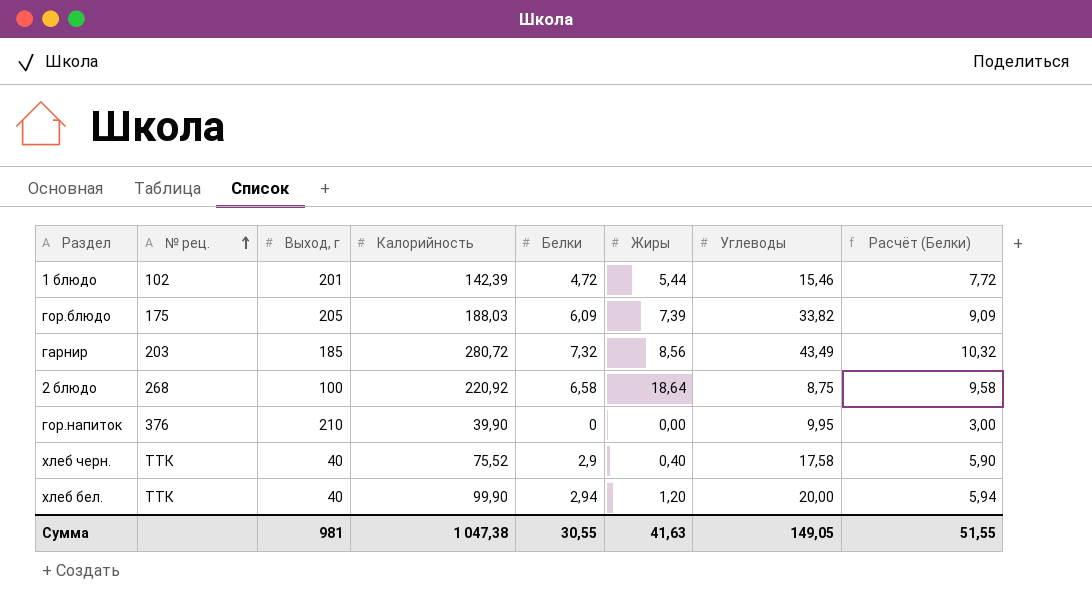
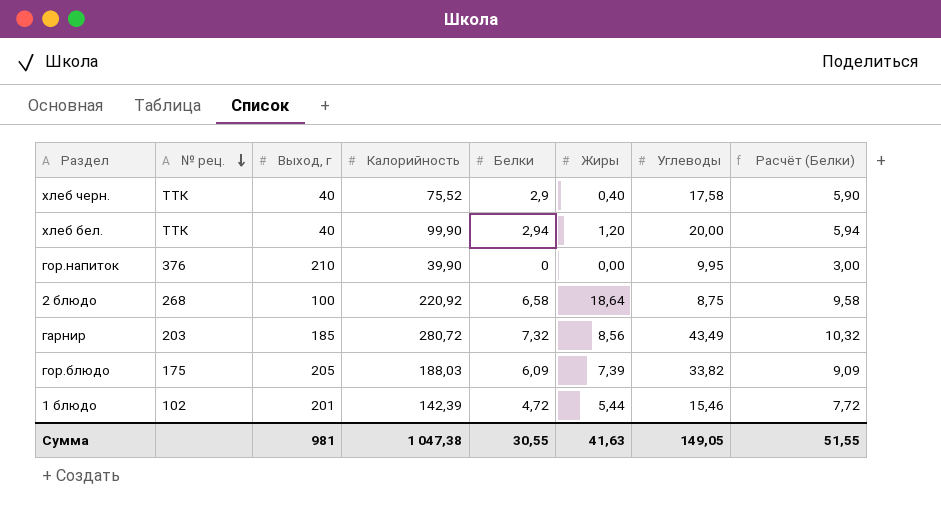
row order: № рец. ascending -> № рец. descending

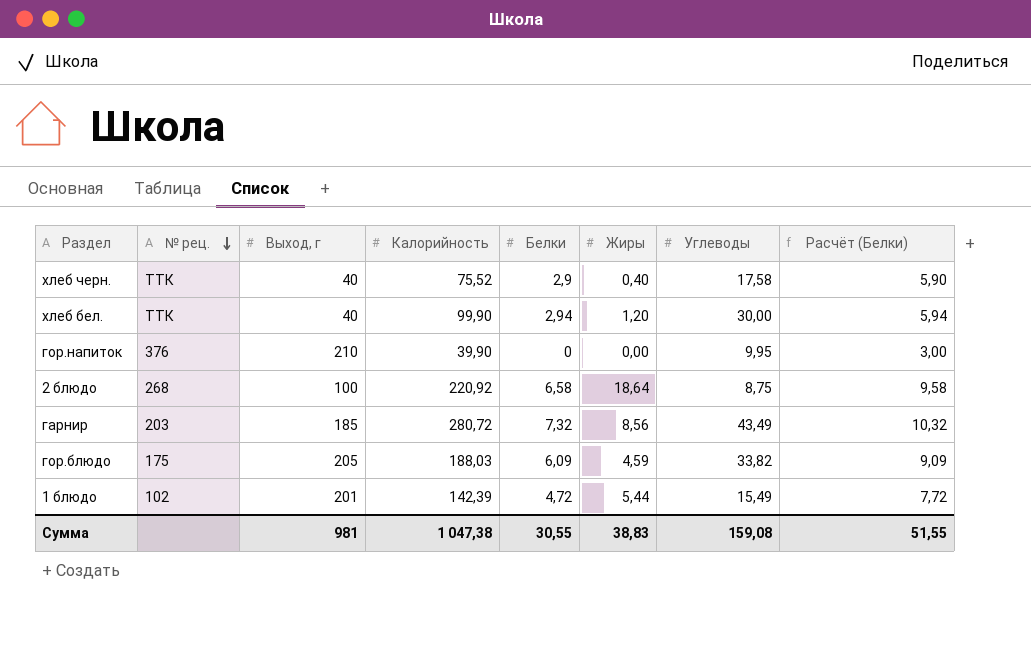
хлеб бел. | Углеводы: 20,00 -> 30,00
гор.блюдо | Жиры: 7,39 -> 4,59
1 блюдо | Углеводы: 15,46 -> 15,49
Сумма | Жиры: 41,63 -> 38,83
Сумма | Углеводы: 149,05 -> 159,08

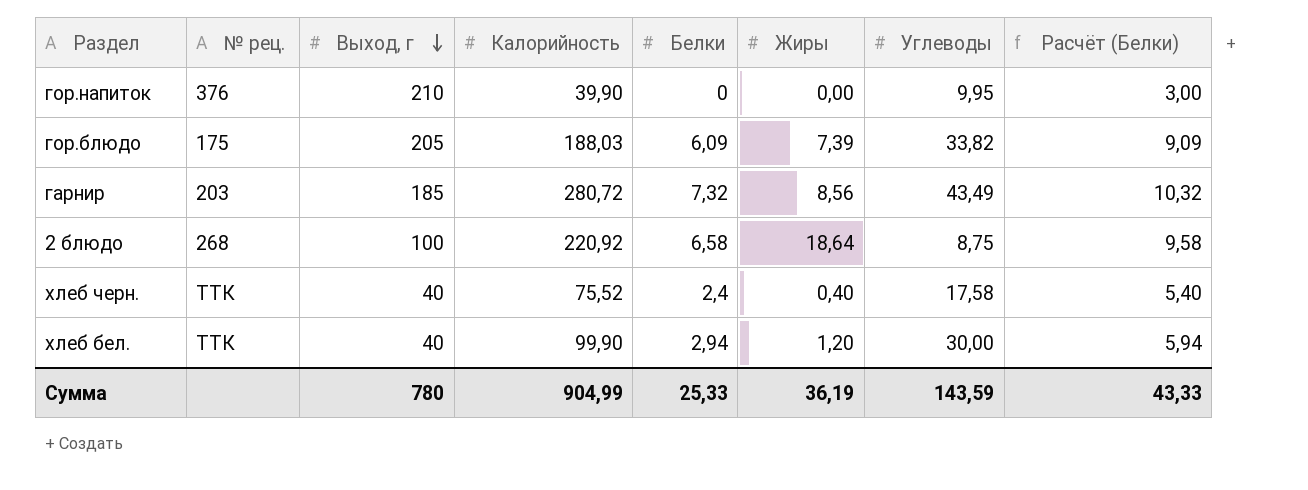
row order: № рец. descending -> Выход, г descending
row 1 блюдо: 102 | 201 | 142,39 | 4,72 | 5,44 | 15,49 | 7,72 -> none
гор.блюдо | Жиры: 4,59 -> 7,39
хлеб черн. | Белки: 2,9 -> 2,4
хлеб черн. | Расчёт (Белки): 5,90 -> 5,40
Сумма | Выход, г: 981 -> 780
Сумма | Калорийность: 1 047,38 -> 904,99
Сумма | Белки: 30,55 -> 25,33
Сумма | Жиры: 38,83 -> 36,19
Сумма | Углеводы: 159,08 -> 143,59
Сумма | Расчёт (Белки): 51,55 -> 43,33

